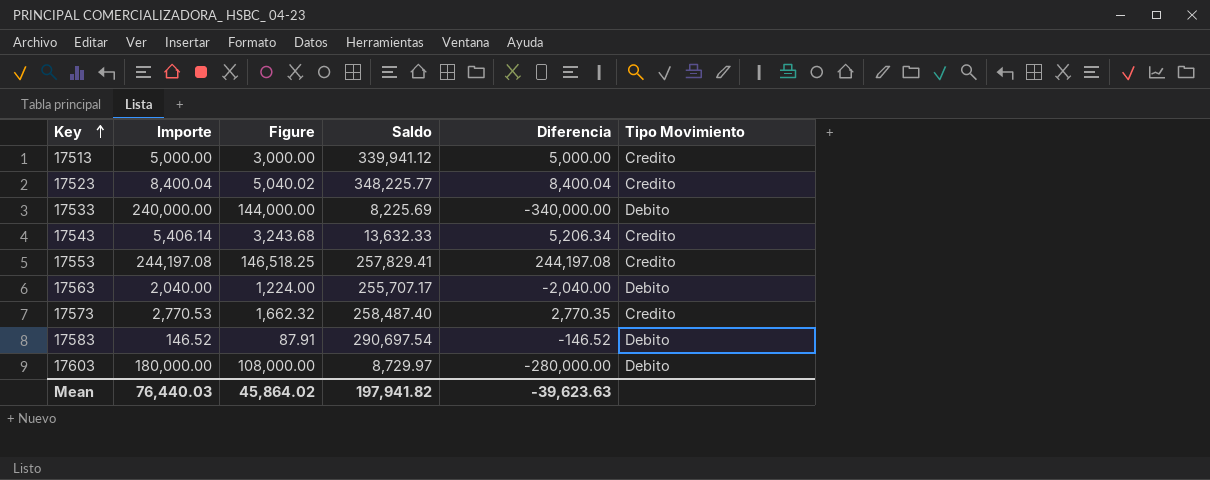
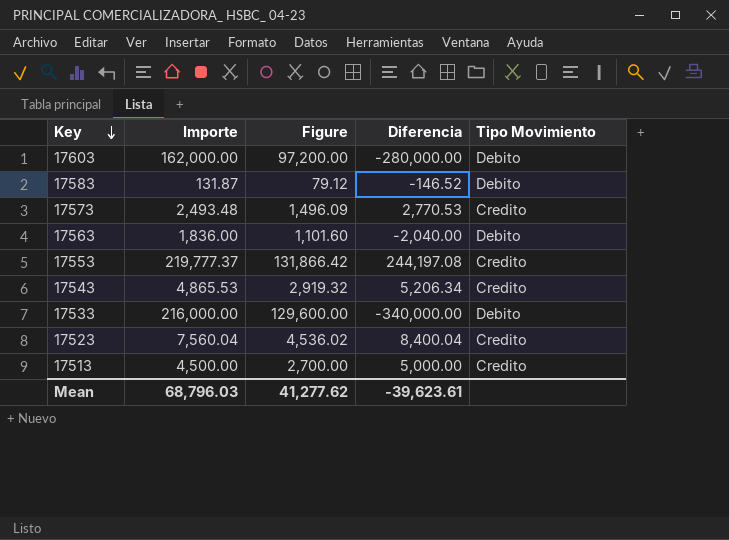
row order: Key ascending -> Key descending
column Saldo | position: 4 -> none
17603 | Importe: 180,000.00 -> 162,000.00
17603 | Figure: 108,000.00 -> 97,200.00
17583 | Importe: 146.52 -> 131.87
17583 | Figure: 87.91 -> 79.12
17573 | Importe: 2,770.53 -> 2,493.48
17573 | Figure: 1,662.32 -> 1,496.09
17573 | Diferencia: 2,770.35 -> 2,770.53
17563 | Importe: 2,040.00 -> 1,836.00
17563 | Figure: 1,224.00 -> 1,101.60
17553 | Importe: 244,197.08 -> 219,777.37
17553 | Figure: 146,518.25 -> 131,866.42
17543 | Importe: 5,406.14 -> 4,865.53
17543 | Figure: 3,243.68 -> 2,919.32
17533 | Importe: 240,000.00 -> 216,000.00
17533 | Figure: 144,000.00 -> 129,600.00
17523 | Importe: 8,400.04 -> 7,560.04
17523 | Figure: 5,040.02 -> 4,536.02
17513 | Importe: 5,000.00 -> 4,500.00
17513 | Figure: 3,000.00 -> 2,700.00
Mean | Importe: 76,440.03 -> 68,796.03
Mean | Figure: 45,864.02 -> 41,277.62
Mean | Diferencia: -39,623.63 -> -39,623.61

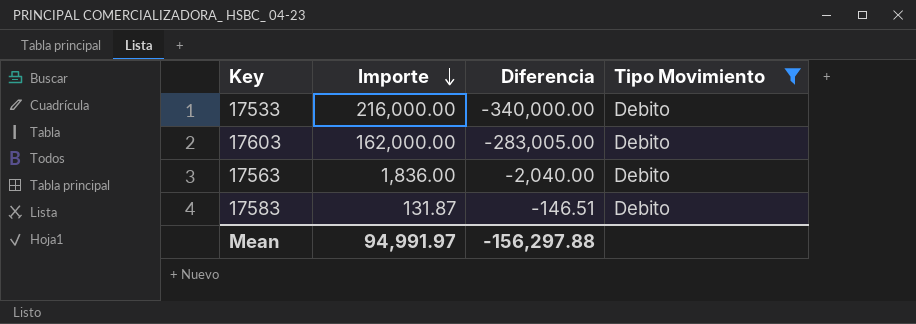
filter: none -> Tipo Movimiento = Debito
row order: Key descending -> Importe descending
column Figure | formula: [Importe] * 0.6 -> none
17603 | Diferencia: -280,000.00 -> -283,005.00
17583 | Diferencia: -146.52 -> -146.51
Mean | Importe: 68,796.03 -> 94,991.97
Mean | Diferencia: -39,623.61 -> -156,297.88

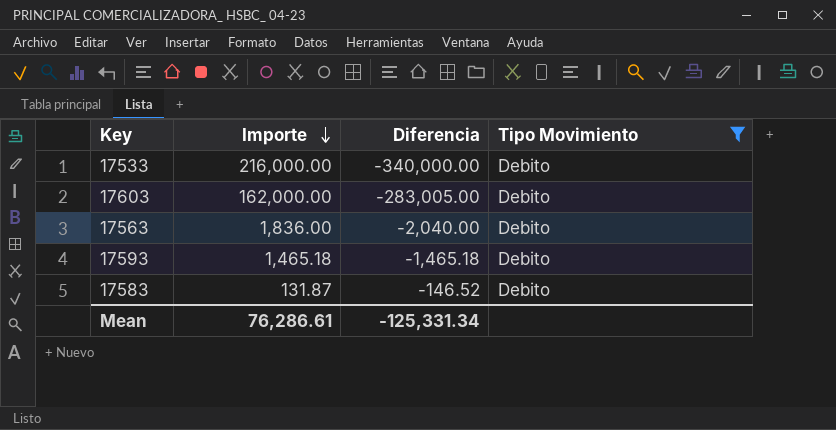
row 17593: none -> 1,465.18 | -1,465.18 | Debito
17583 | Diferencia: -146.51 -> -146.52
Mean | Importe: 94,991.97 -> 76,286.61
Mean | Diferencia: -156,297.88 -> -125,331.34

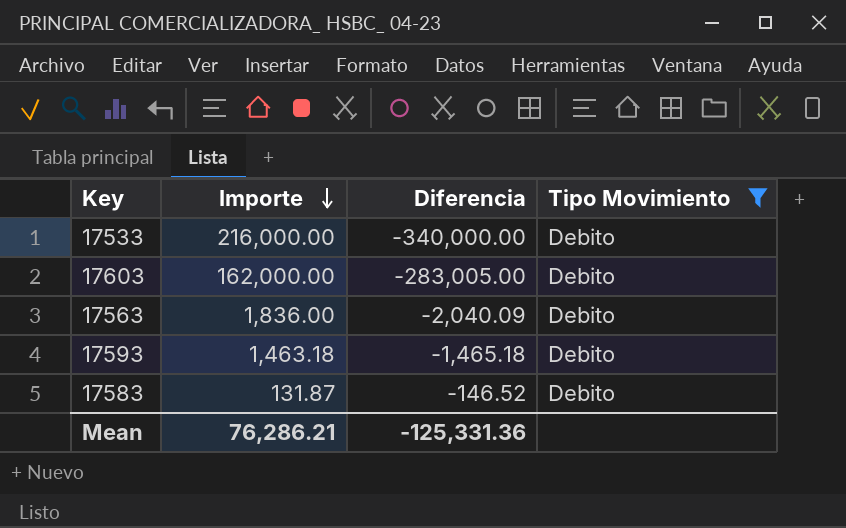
17563 | Diferencia: -2,040.00 -> -2,040.09
17593 | Importe: 1,465.18 -> 1,463.18
Mean | Importe: 76,286.61 -> 76,286.21
Mean | Diferencia: -125,331.34 -> -125,331.36

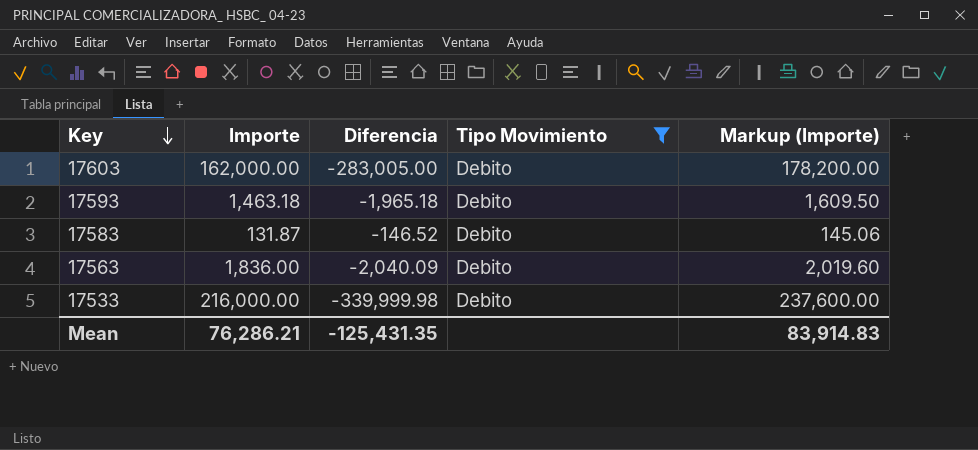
row order: Importe descending -> Key descending
column Markup (Importe) | formula: none -> [Importe] * 1.1
17593 | Diferencia: -1,465.18 -> -1,965.18
17533 | Diferencia: -340,000.00 -> -339,999.98
Mean | Diferencia: -125,331.36 -> -125,431.35

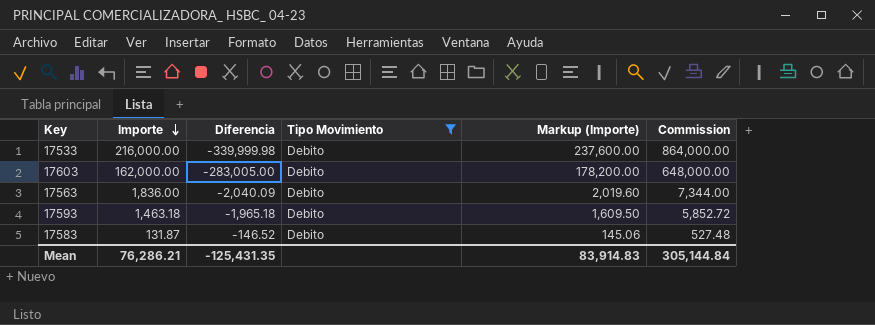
row order: Key descending -> Importe descending
column Commission | formula: none -> [Importe] * 4

